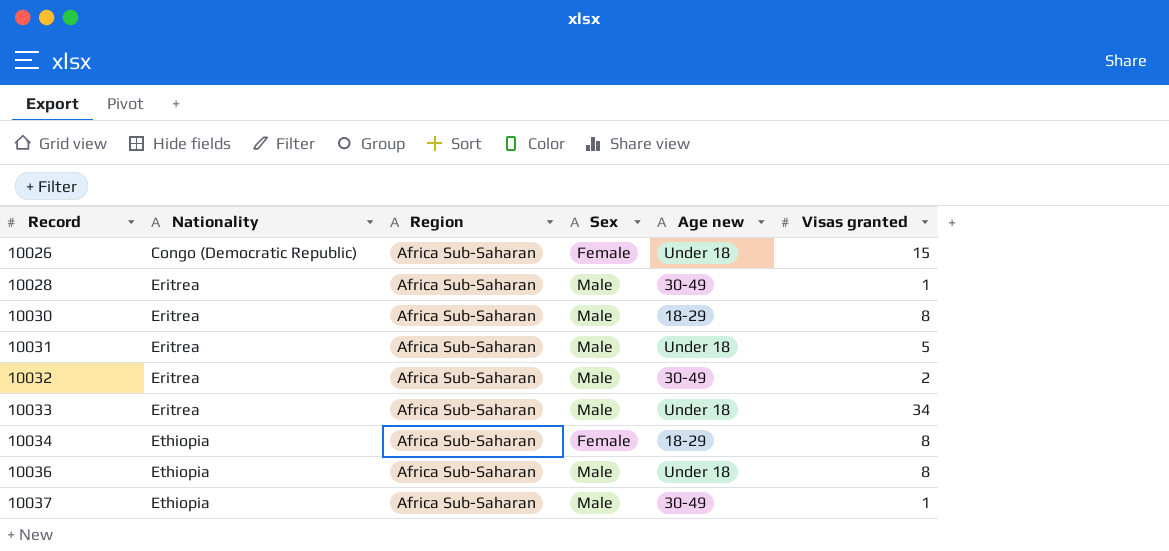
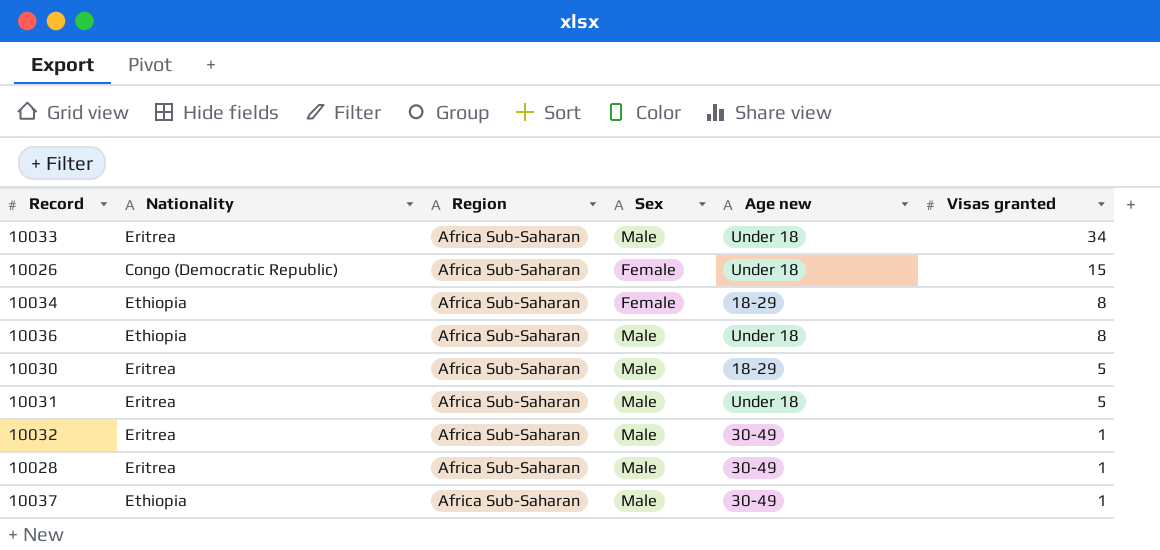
row order: Record ascending -> Visas granted descending
10030 | Visas granted: 8 -> 5
10032 | Visas granted: 2 -> 1

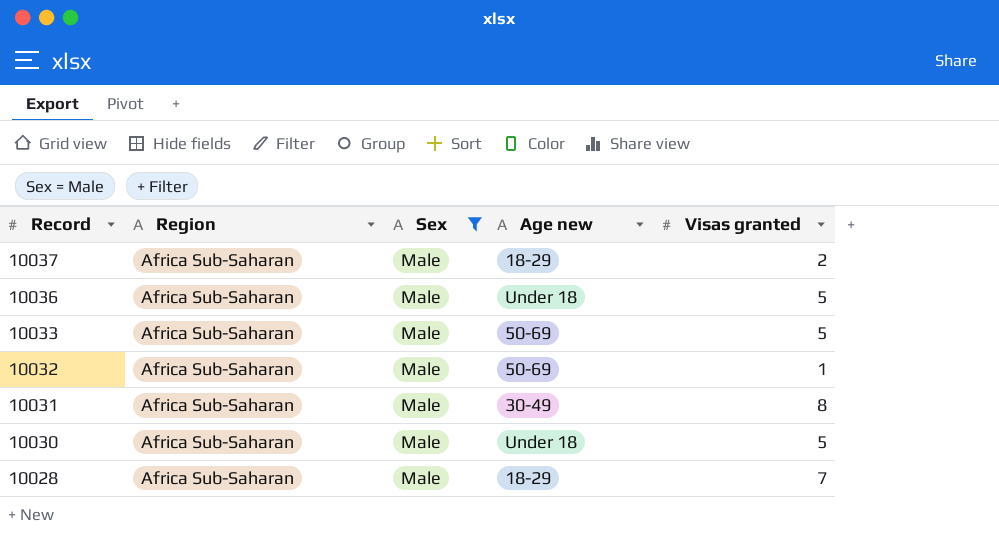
filter: none -> Sex = Male
row order: Visas granted descending -> Record descending
column Nationality | position: 2 -> none
10037 | Age new: 30-49 -> 18-29
10037 | Visas granted: 1 -> 2
10036 | Visas granted: 8 -> 5
10033 | Age new: Under 18 -> 50-69
10033 | Visas granted: 34 -> 5
10032 | Age new: 30-49 -> 50-69
10031 | Age new: Under 18 -> 30-49
10031 | Visas granted: 5 -> 8
10030 | Age new: 18-29 -> Under 18
10028 | Age new: 30-49 -> 18-29
10028 | Visas granted: 1 -> 7

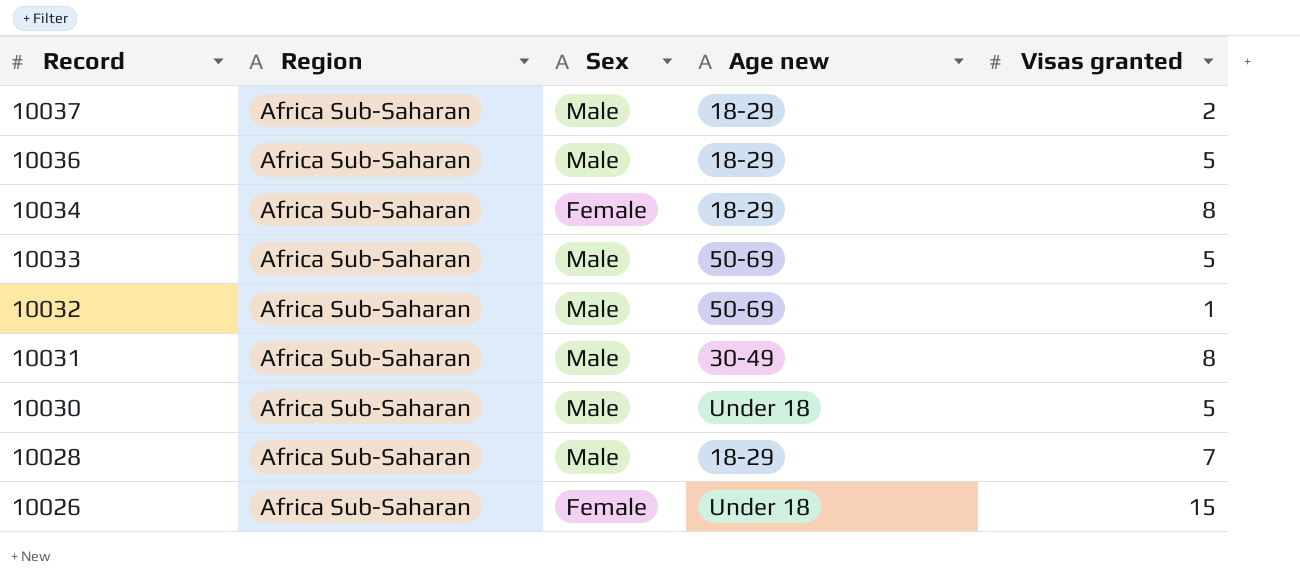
filter: Sex = Male -> none
10036 | Age new: Under 18 -> 18-29

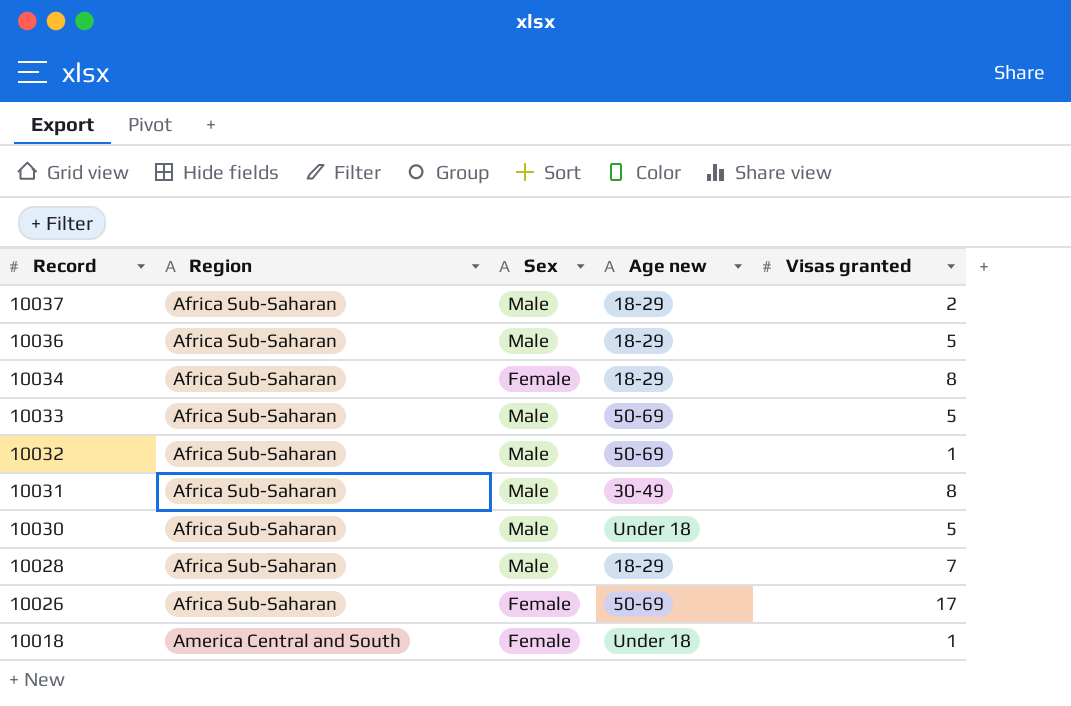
10026 | Age new: Under 18 -> 50-69
10026 | Visas granted: 15 -> 17
row 10018: none -> America Central and South | Female | Under 18 | 1

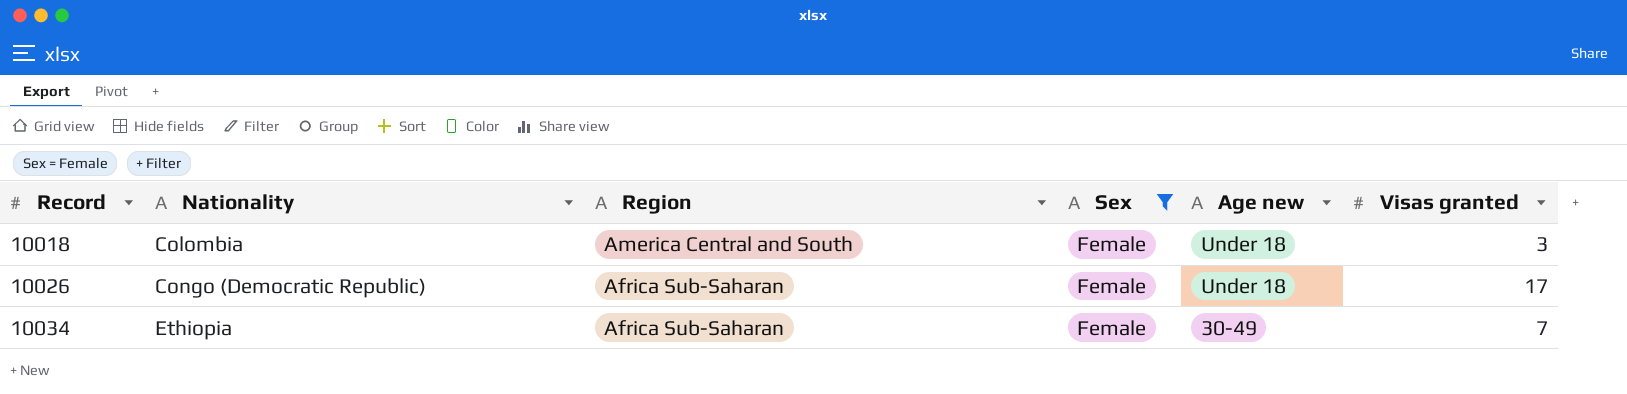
filter: none -> Sex = Female
row order: Record descending -> Record ascending
column Nationality | position: none -> 2
10018 | Visas granted: 1 -> 3
10026 | Age new: 50-69 -> Under 18
10034 | Age new: 18-29 -> 30-49
10034 | Visas granted: 8 -> 7

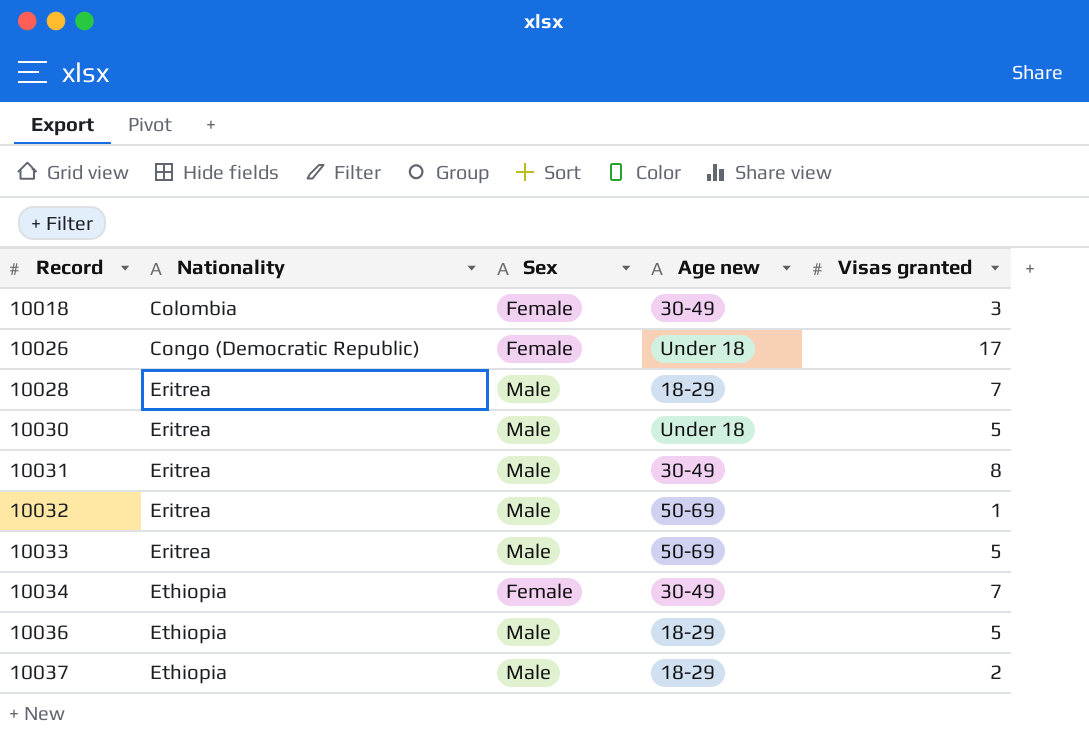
filter: Sex = Female -> none
column Region | position: 3 -> none
10018 | Age new: Under 18 -> 30-49

